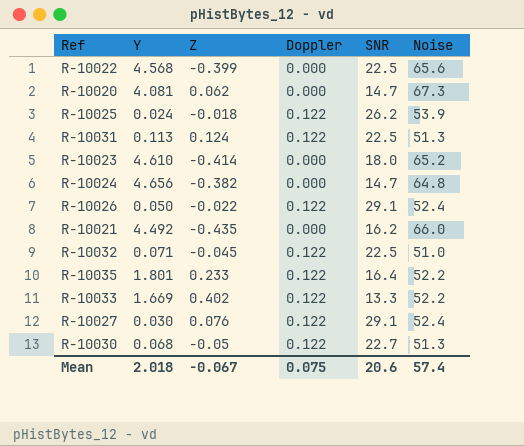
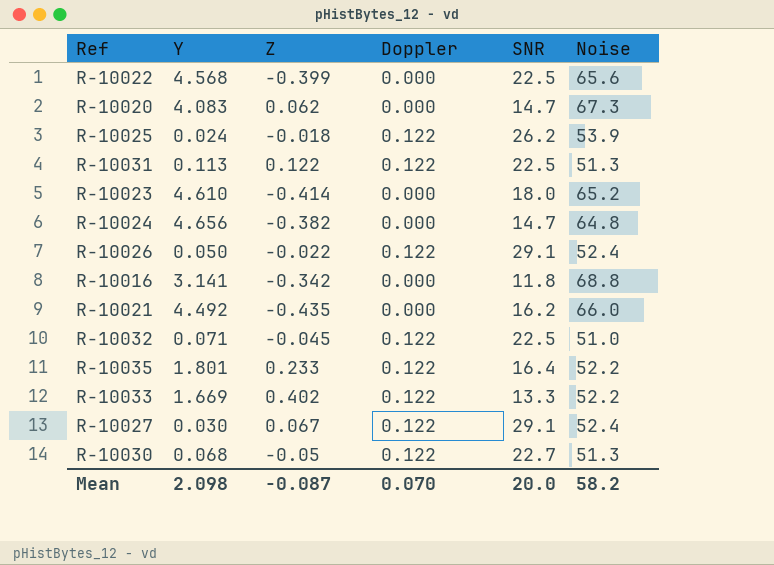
R-10020 | Y: 4.081 -> 4.083
R-10031 | Z: 0.124 -> 0.122
row R-10016: none -> 3.141 | -0.342 | 0.000 | 11.8 | 68.8
R-10027 | Z: 0.076 -> 0.067
Mean | Y: 2.018 -> 2.098
Mean | Z: -0.067 -> -0.087
Mean | Doppler: 0.075 -> 0.070
Mean | SNR: 20.6 -> 20.0
Mean | Noise: 57.4 -> 58.2

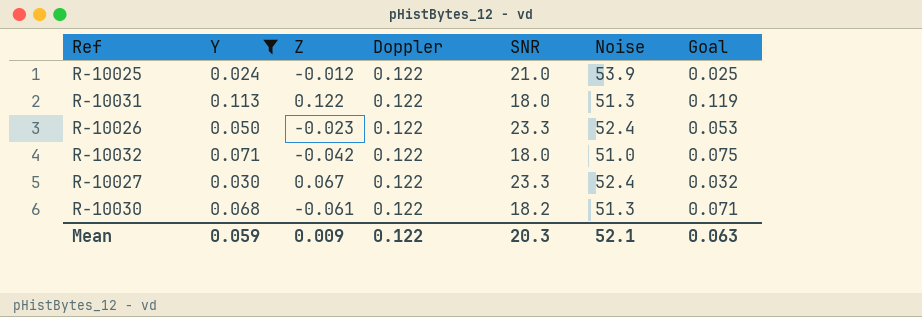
filter: none -> Y <= 0.113
column Goal | formula: none -> [Y] * 1.05
R-10025 | Z: -0.018 -> -0.012
R-10025 | SNR: 26.2 -> 21.0
R-10031 | SNR: 22.5 -> 18.0
R-10026 | Z: -0.022 -> -0.023
R-10026 | SNR: 29.1 -> 23.3
R-10032 | Z: -0.045 -> -0.042
R-10032 | SNR: 22.5 -> 18.0
R-10027 | SNR: 29.1 -> 23.3
R-10030 | Z: -0.05 -> -0.061
R-10030 | SNR: 22.7 -> 18.2
Mean | Y: 2.098 -> 0.059
Mean | Z: -0.087 -> 0.009
Mean | Doppler: 0.070 -> 0.122
Mean | SNR: 20.0 -> 20.3
Mean | Noise: 58.2 -> 52.1

